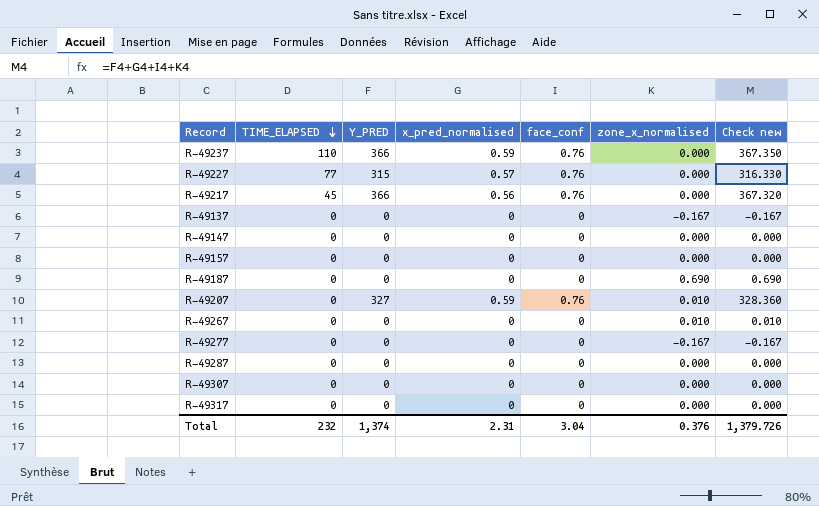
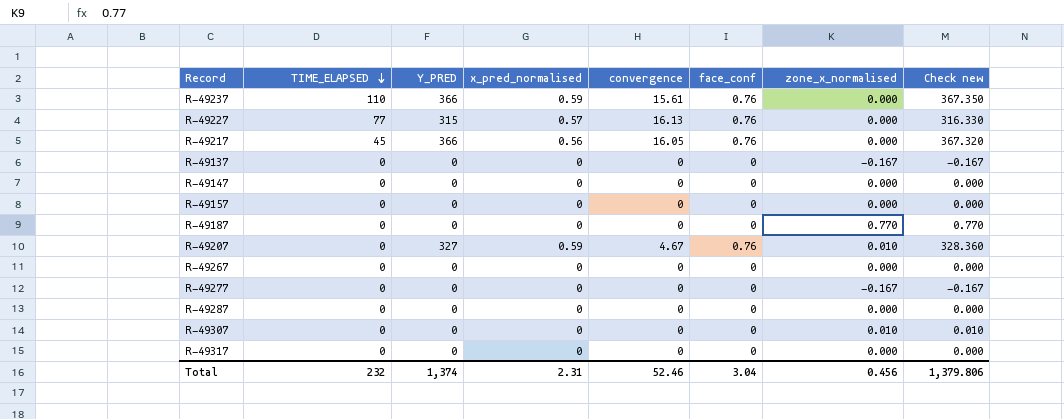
column convergence | position: none -> 5
R-49187 | zone_x_normalised: 0.690 -> 0.770
R-49187 | Check new: 0.690 -> 0.770
R-49267 | zone_x_normalised: 0.010 -> 0.000
R-49267 | Check new: 0.010 -> 0.000
R-49307 | zone_x_normalised: 0.000 -> 0.010
R-49307 | Check new: 0.000 -> 0.010
Total | zone_x_normalised: 0.376 -> 0.456
Total | Check new: 1,379.726 -> 1,379.806

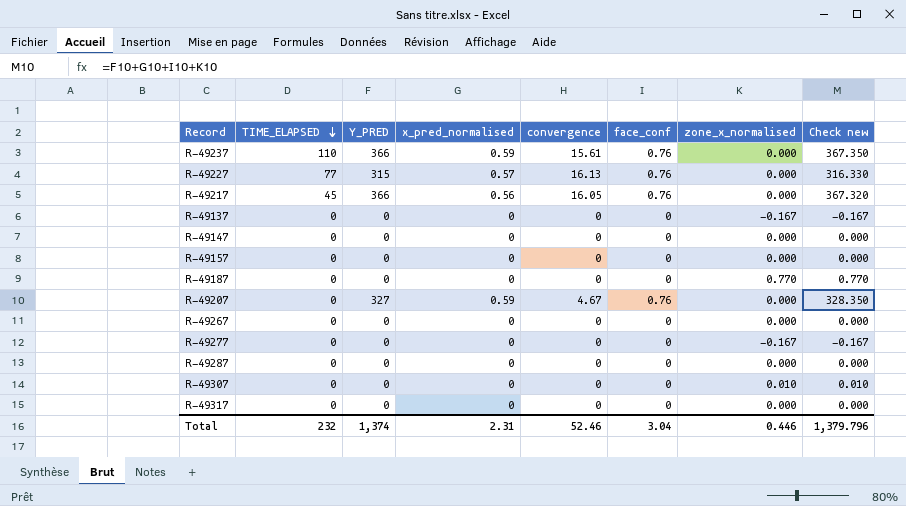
R-49207 | zone_x_normalised: 0.010 -> 0.000
R-49207 | Check new: 328.360 -> 328.350
Total | zone_x_normalised: 0.456 -> 0.446
Total | Check new: 1,379.806 -> 1,379.796

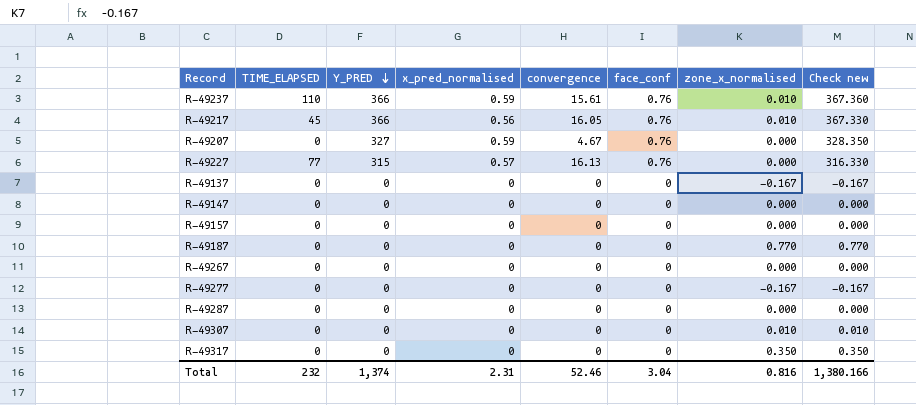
row order: TIME_ELAPSED descending -> Y_PRED descending
R-49237 | zone_x_normalised: 0.000 -> 0.010
R-49237 | Check new: 367.350 -> 367.360
R-49217 | zone_x_normalised: 0.000 -> 0.010
R-49217 | Check new: 367.320 -> 367.330
R-49317 | zone_x_normalised: 0.000 -> 0.350
R-49317 | Check new: 0.000 -> 0.350
Total | zone_x_normalised: 0.446 -> 0.816
Total | Check new: 1,379.796 -> 1,380.166

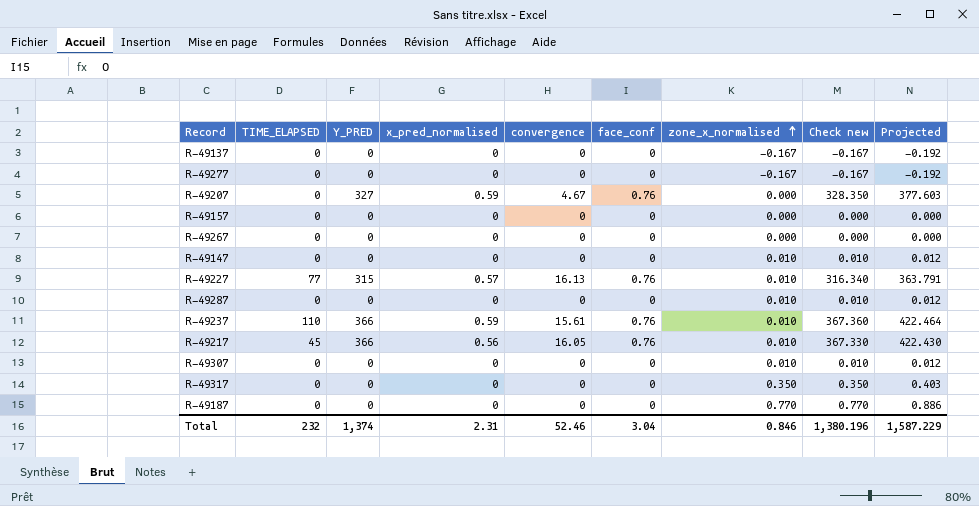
row order: Y_PRED descending -> zone_x_normalised ascending
column Projected | formula: none -> [Check new] * 1.15
R-49147 | zone_x_normalised: 0.000 -> 0.010
R-49147 | Check new: 0.000 -> 0.010
R-49227 | zone_x_normalised: 0.000 -> 0.010
R-49227 | Check new: 316.330 -> 316.340
R-49287 | zone_x_normalised: 0.000 -> 0.010
R-49287 | Check new: 0.000 -> 0.010
Total | zone_x_normalised: 0.816 -> 0.846
Total | Check new: 1,380.166 -> 1,380.196

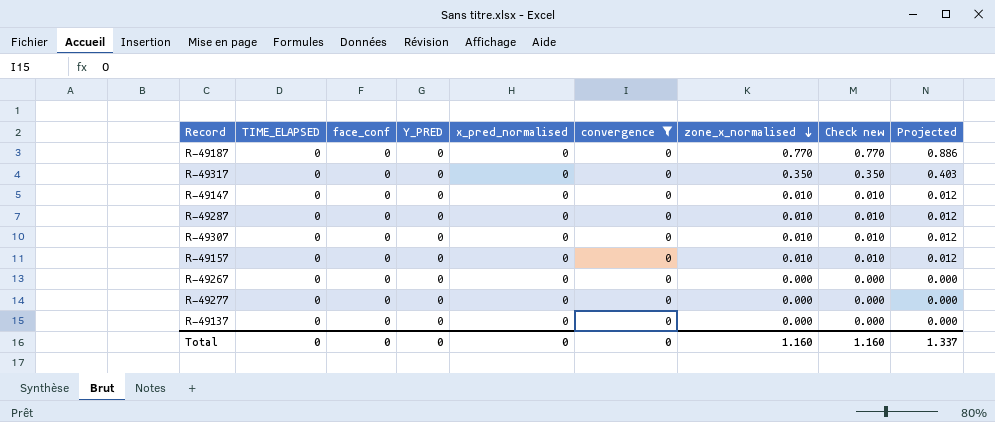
filter: none -> convergence = 0
row order: zone_x_normalised ascending -> zone_x_normalised descending
column face_conf | position: 6 -> 3
R-49157 | zone_x_normalised: 0.000 -> 0.010
R-49157 | Check new: 0.000 -> 0.010
R-49157 | Projected: 0.000 -> 0.012
R-49277 | zone_x_normalised: -0.167 -> 0.000
R-49277 | Check new: -0.167 -> 0.000
R-49277 | Projected: -0.192 -> 0.000
R-49137 | zone_x_normalised: -0.167 -> 0.000
R-49137 | Check new: -0.167 -> 0.000
R-49137 | Projected: -0.192 -> 0.000
Total | TIME_ELAPSED: 232 -> 0
Total | face_conf: 3.04 -> 0
Total | Y_PRED: 1,374 -> 0
Total | x_pred_normalised: 2.31 -> 0
Total | convergence: 52.46 -> 0
Total | zone_x_normalised: 0.846 -> 1.160
Total | Check new: 1,380.196 -> 1.160
Total | Projected: 1,587.229 -> 1.337

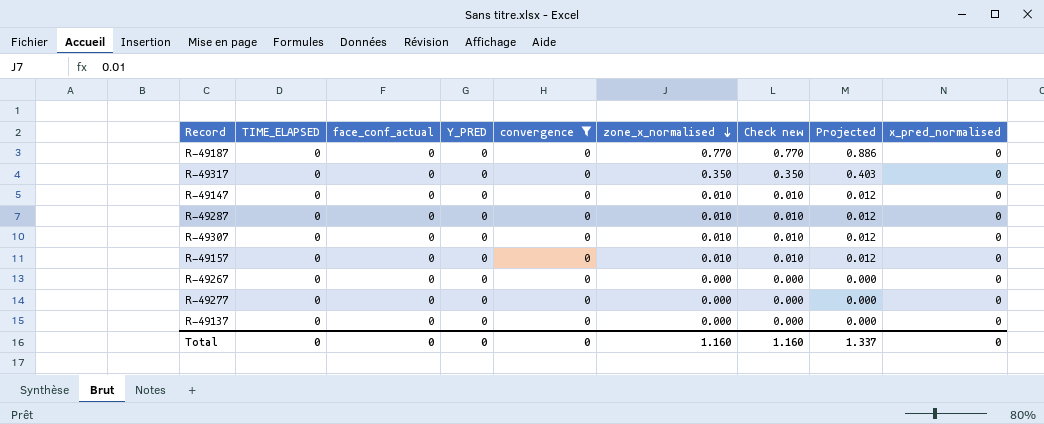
column name: face_conf -> face_conf_actual
column x_pred_normalised | position: 5 -> 9

